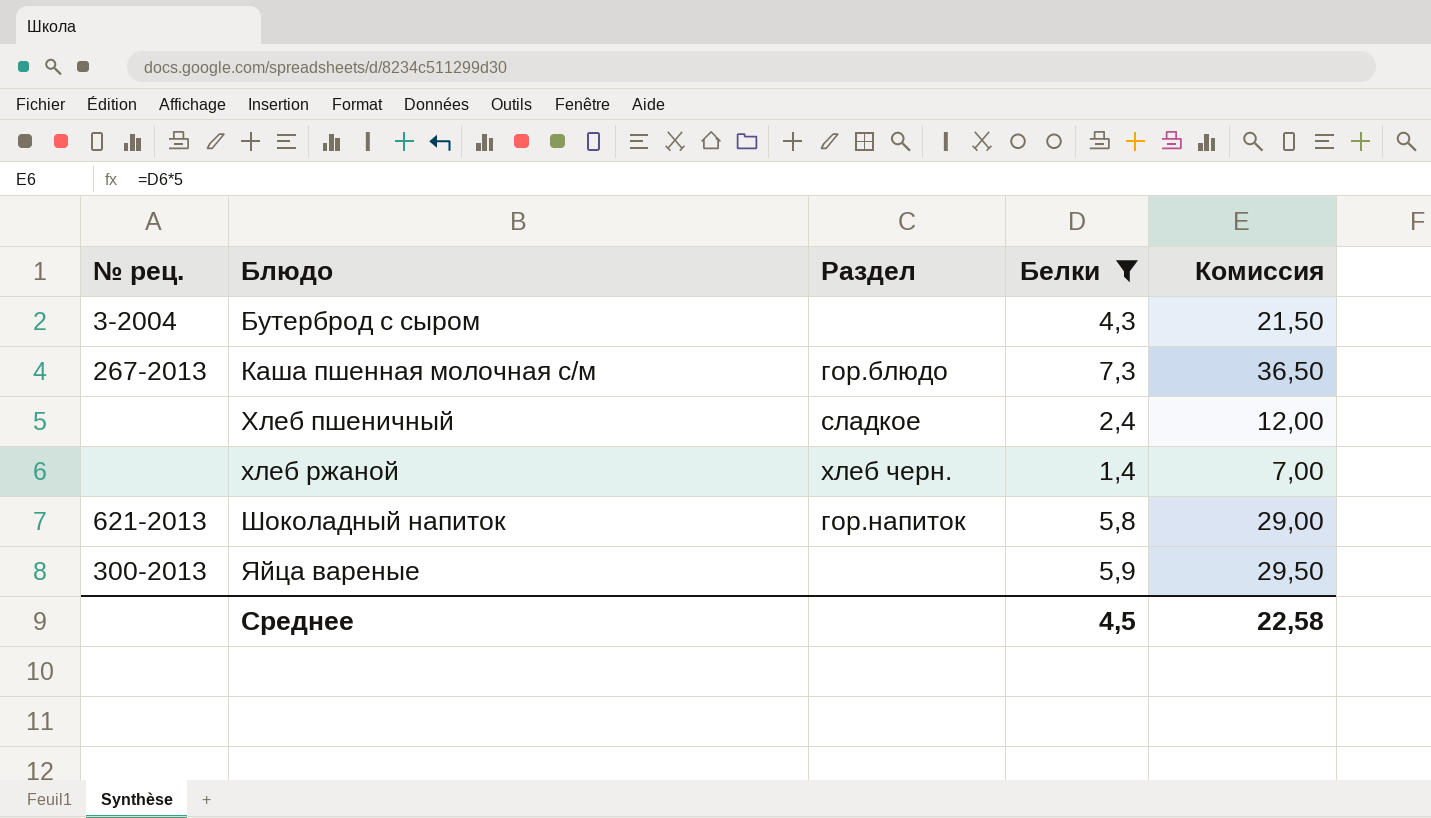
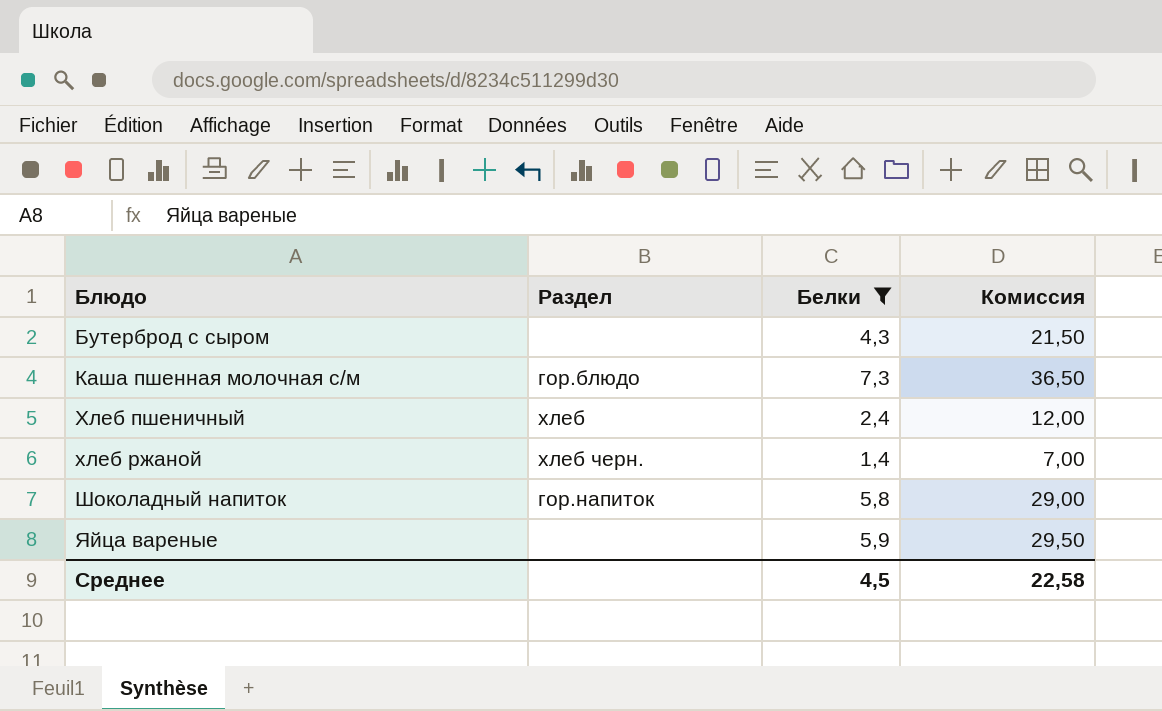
column № рец. | position: 1 -> none
Хлеб пшеничный | Раздел: сладкое -> хлеб

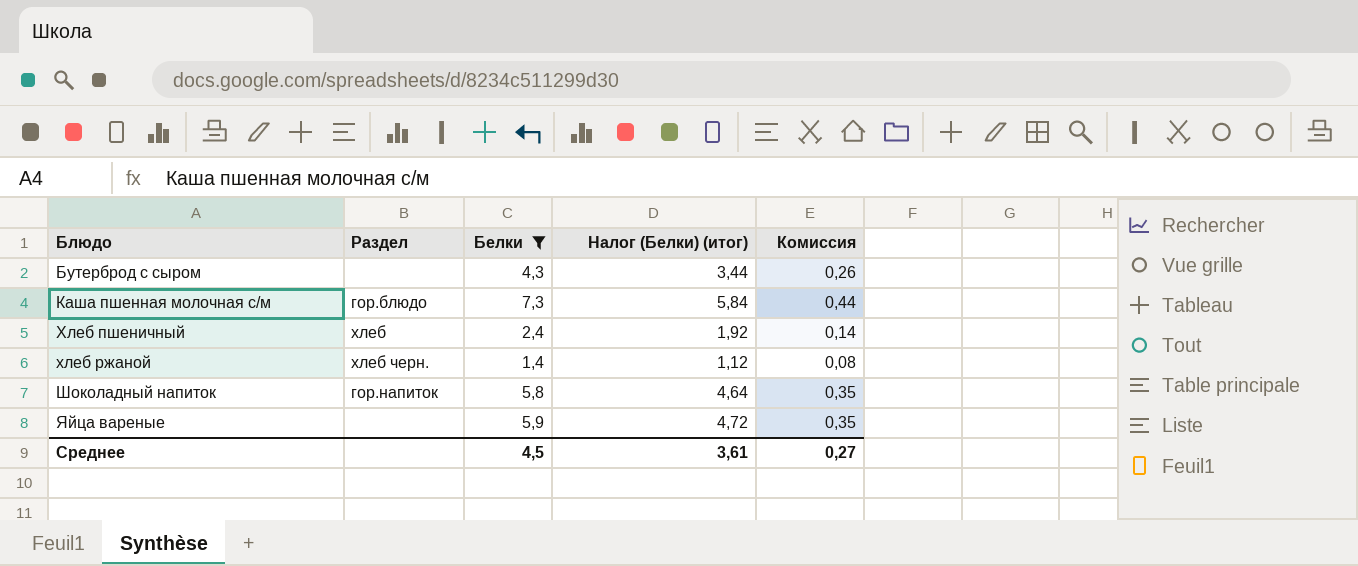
column Налог (Белки) (итог) | formula: none -> [Белки] * 0,8
column Комиссия | formula: [Белки] * 5 -> [Белки] * 0,06
Среднее | Комиссия: 22,58 -> 0,27

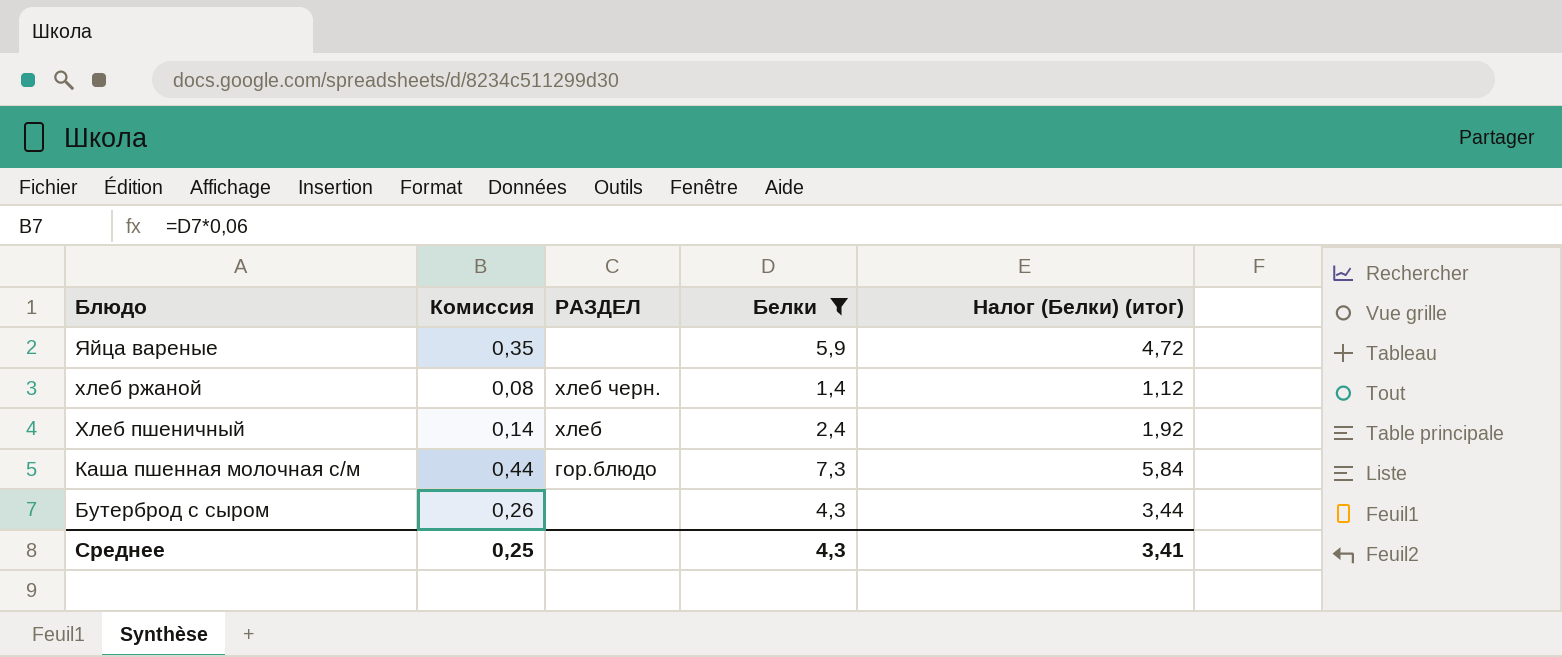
row order: Блюдо ascending -> Блюдо descending
column Комиссия | position: 5 -> 2
column name: Раздел -> РАЗДЕЛ
row Шоколадный напиток: гор.напиток | 5,8 | 4,64 | 0,35 -> none
Среднее | Комиссия: 0,27 -> 0,25
Среднее | Белки: 4,5 -> 4,3
Среднее | Налог (Белки) (итог): 3,61 -> 3,41

